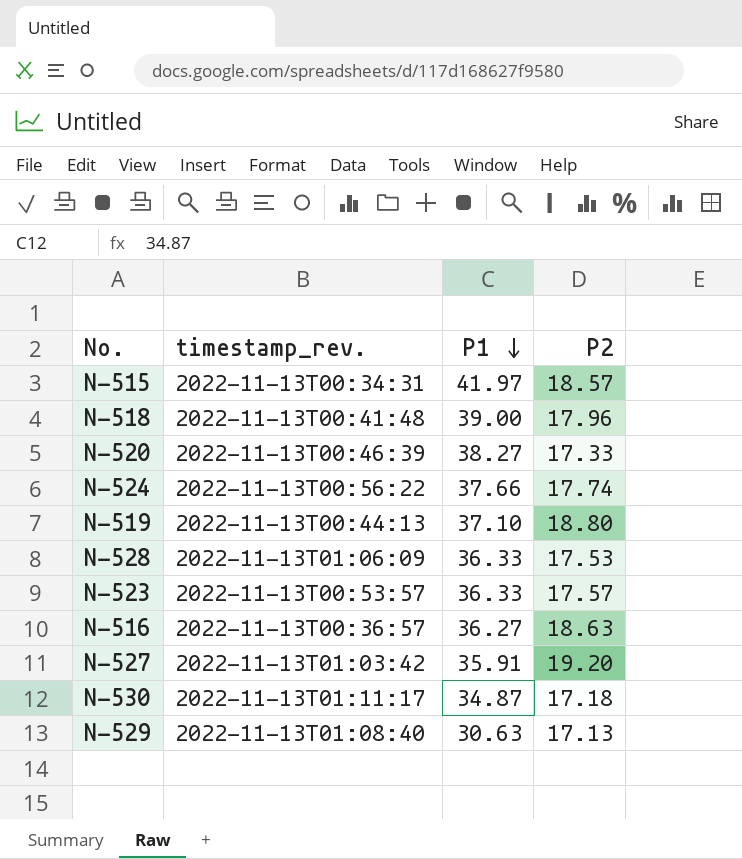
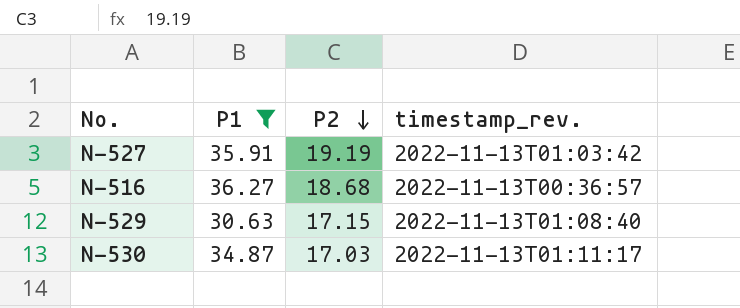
filter: none -> P1 <= 36.27
row order: P1 descending -> P2 descending
column timestamp_rev. | position: 2 -> 4
N-527 | P2: 19.20 -> 19.19
N-516 | P2: 18.63 -> 18.68
N-529 | P2: 17.13 -> 17.15
N-530 | P2: 17.18 -> 17.03

